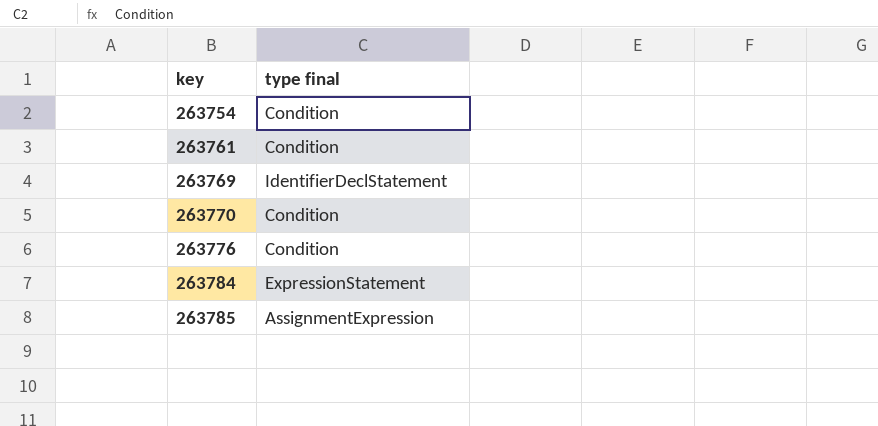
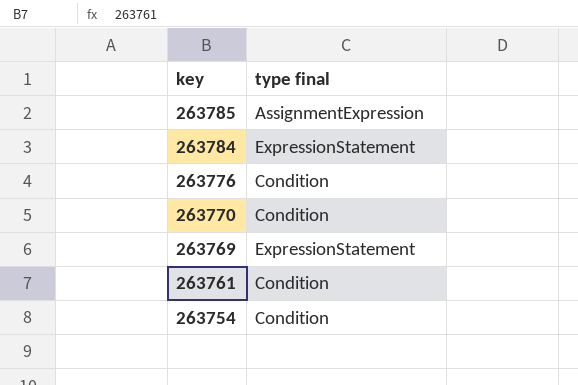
row order: key ascending -> key descending
263769 | type final: IdentifierDeclStatement -> ExpressionStatement

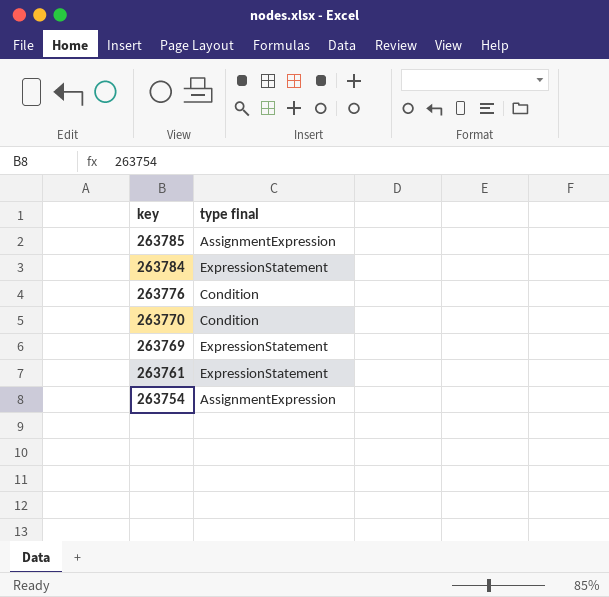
263761 | type final: Condition -> ExpressionStatement
263754 | type final: Condition -> AssignmentExpression

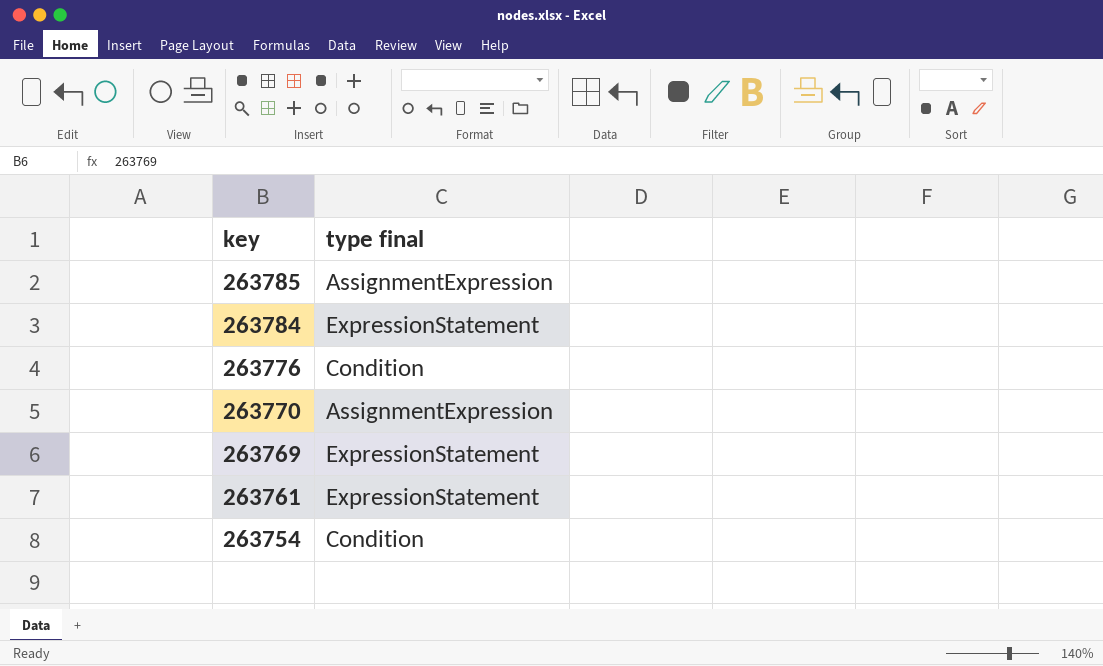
263770 | type final: Condition -> AssignmentExpression
263754 | type final: AssignmentExpression -> Condition

